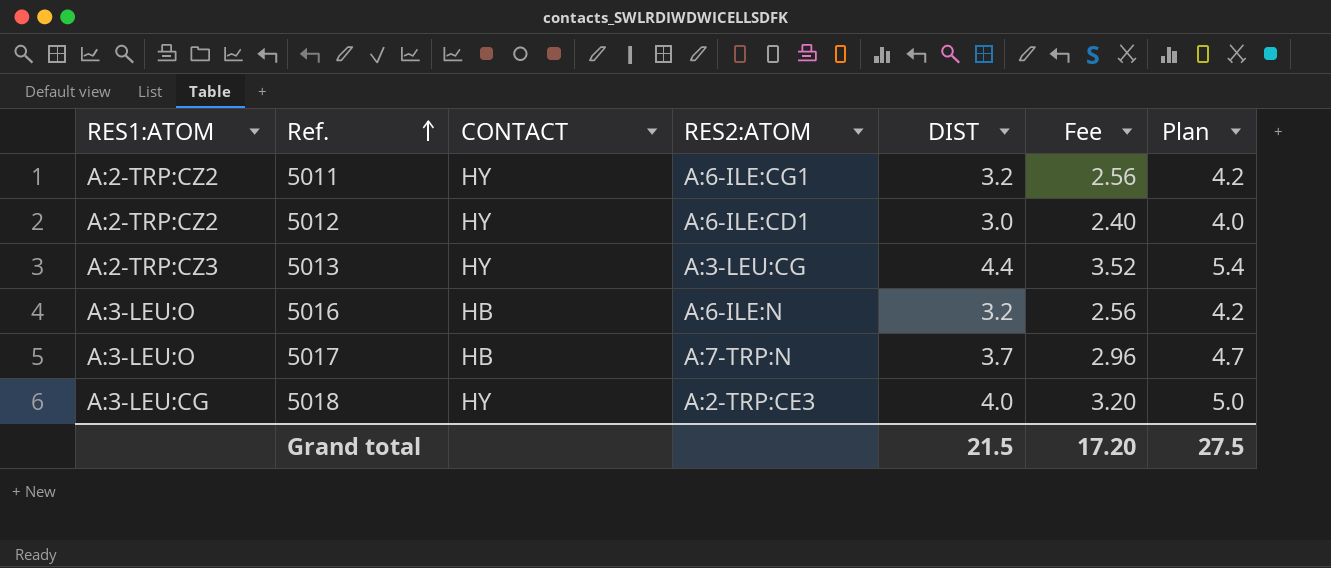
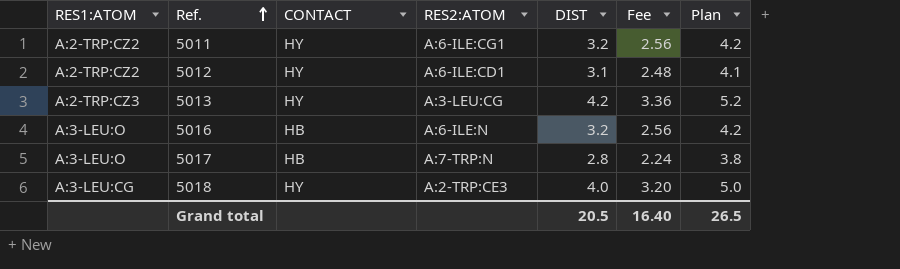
5012 | DIST: 3.0 -> 3.1
5012 | Fee: 2.40 -> 2.48
5012 | Plan: 4.0 -> 4.1
5013 | DIST: 4.4 -> 4.2
5013 | Fee: 3.52 -> 3.36
5013 | Plan: 5.4 -> 5.2
5017 | DIST: 3.7 -> 2.8
5017 | Fee: 2.96 -> 2.24
5017 | Plan: 4.7 -> 3.8
Grand total | DIST: 21.5 -> 20.5
Grand total | Fee: 17.20 -> 16.40
Grand total | Plan: 27.5 -> 26.5

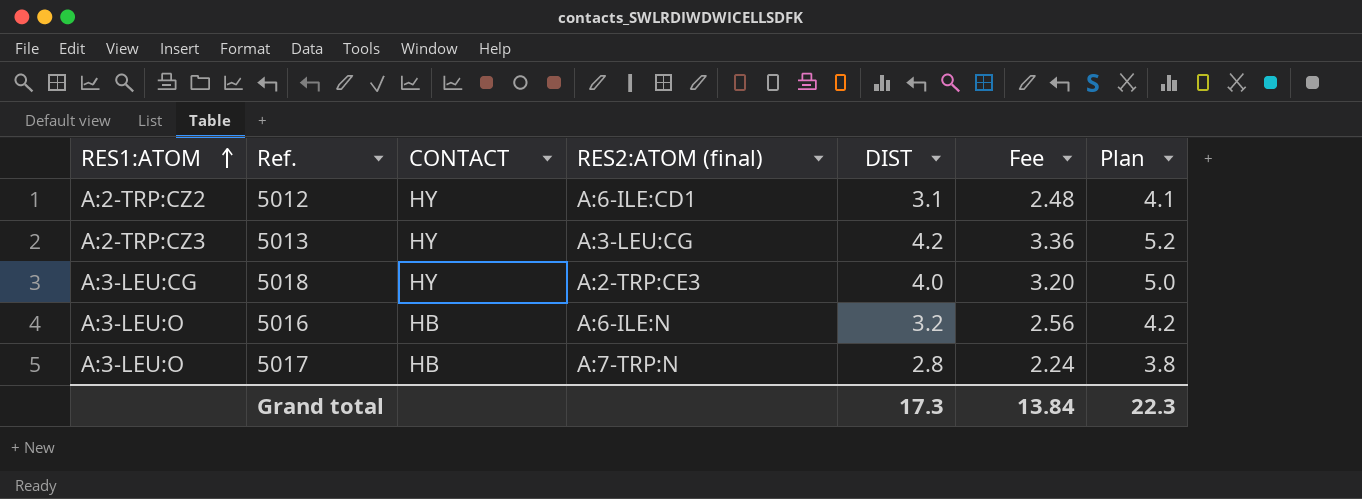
row order: Ref. ascending -> RES1:ATOM ascending
column name: RES2:ATOM -> RES2:ATOM (final)
row 5011: A:2-TRP:CZ2 | HY | A:6-ILE:CG1 | 3.2 | 2.56 | 4.2 -> none
Grand total | DIST: 20.5 -> 17.3
Grand total | Fee: 16.40 -> 13.84
Grand total | Plan: 26.5 -> 22.3

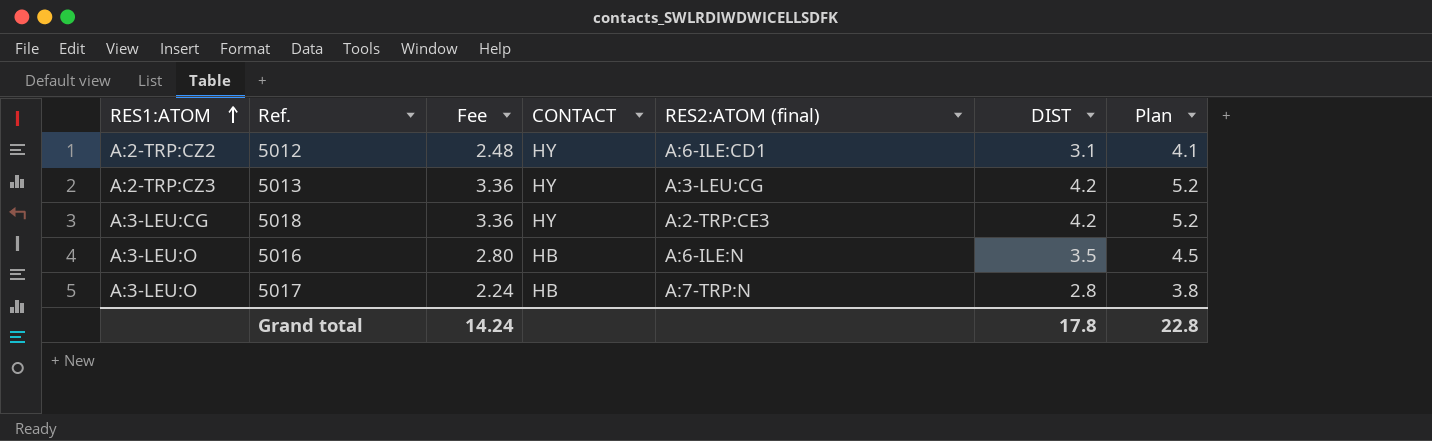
column Fee | position: 6 -> 3
5018 | Fee: 3.20 -> 3.36
5018 | DIST: 4.0 -> 4.2
5018 | Plan: 5.0 -> 5.2
5016 | Fee: 2.56 -> 2.80
5016 | DIST: 3.2 -> 3.5
5016 | Plan: 4.2 -> 4.5
Grand total | Fee: 13.84 -> 14.24
Grand total | DIST: 17.3 -> 17.8
Grand total | Plan: 22.3 -> 22.8

